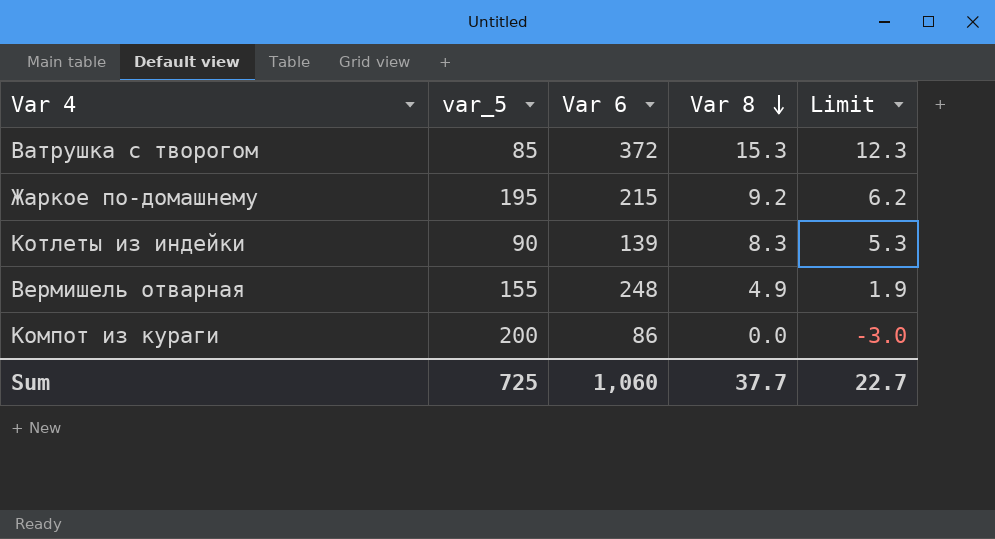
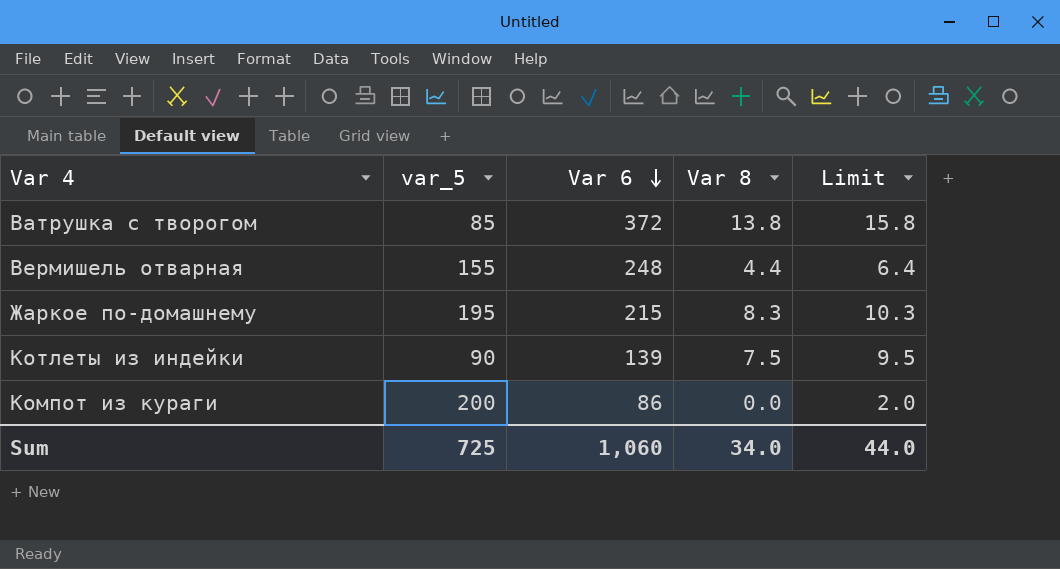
row order: Var 8 descending -> Var 6 descending
column Limit | formula: [Var 8] - 3 -> [Var 8] + 2
Ватрушка с творогом | Var 8: 15.3 -> 13.8
Вермишель отварная | Var 8: 4.9 -> 4.4
Жаркое по-домашнему | Var 8: 9.2 -> 8.3
Котлеты из индейки | Var 8: 8.3 -> 7.5
Sum | Var 8: 37.7 -> 34.0
Sum | Limit: 22.7 -> 44.0

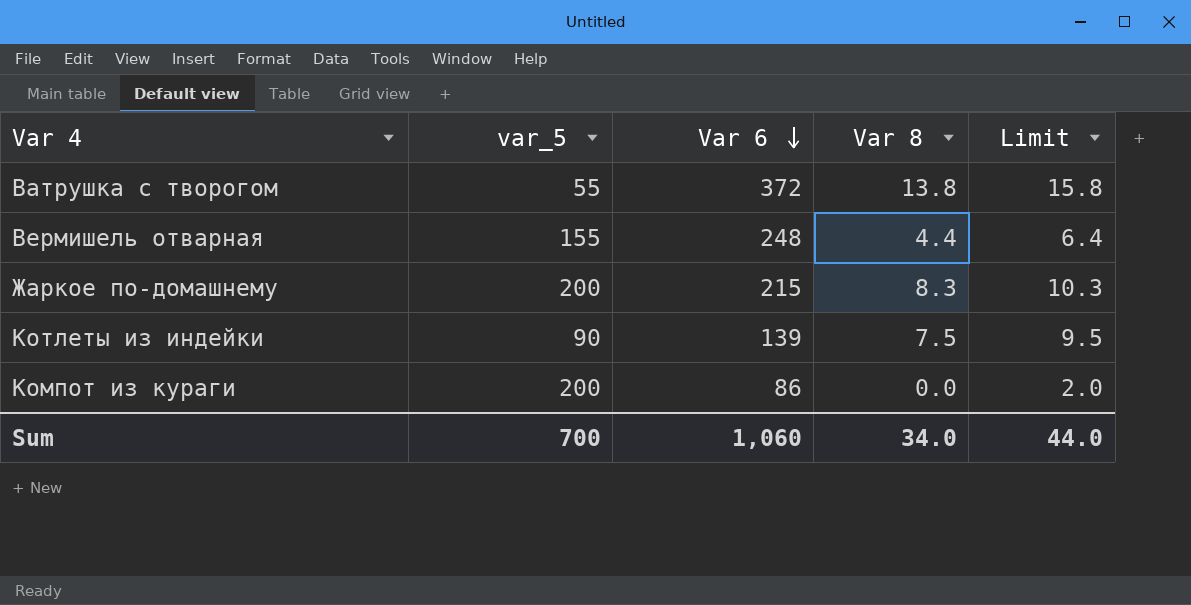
Ватрушка с творогом | var_5: 85 -> 55
Жаркое по-домашнему | var_5: 195 -> 200
Sum | var_5: 725 -> 700

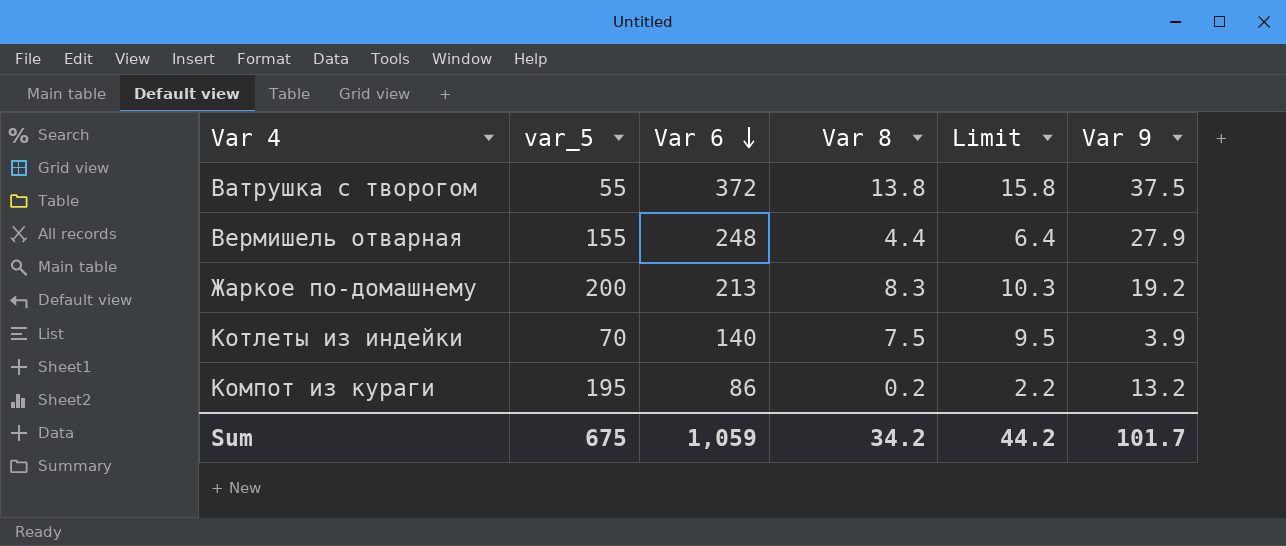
column Var 9 | position: none -> 6
Жаркое по-домашнему | Var 6: 215 -> 213
Котлеты из индейки | var_5: 90 -> 70
Котлеты из индейки | Var 6: 139 -> 140
Компот из кураги | var_5: 200 -> 195
Компот из кураги | Var 8: 0.0 -> 0.2
Компот из кураги | Limit: 2.0 -> 2.2
Sum | var_5: 700 -> 675
Sum | Var 6: 1,060 -> 1,059
Sum | Var 8: 34.0 -> 34.2
Sum | Limit: 44.0 -> 44.2

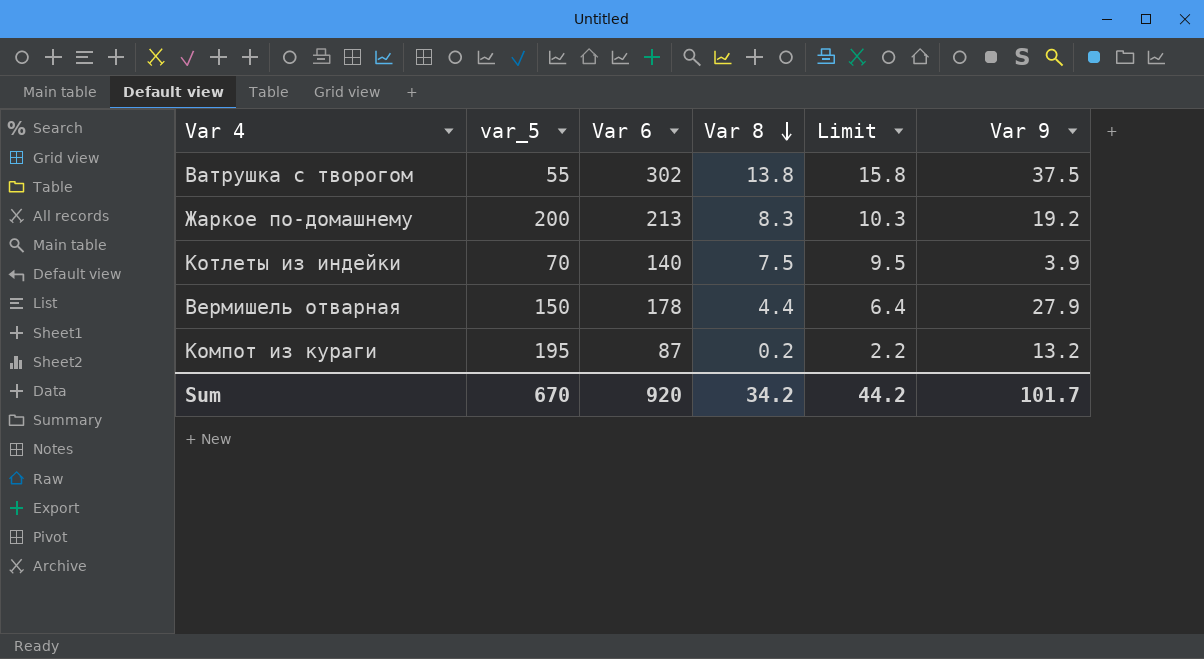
row order: Var 6 descending -> Var 8 descending
Ватрушка с творогом | Var 6: 372 -> 302
Вермишель отварная | var_5: 155 -> 150
Вермишель отварная | Var 6: 248 -> 178
Компот из кураги | Var 6: 86 -> 87
Sum | var_5: 675 -> 670
Sum | Var 6: 1,059 -> 920

